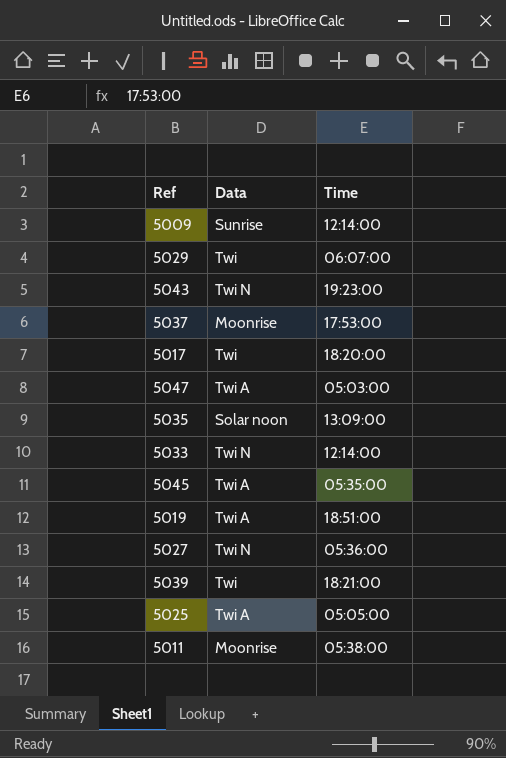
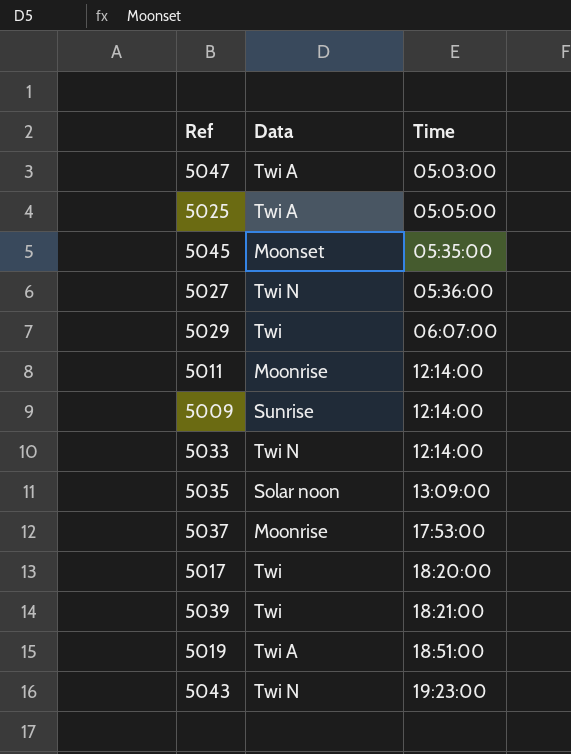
row order: none -> Time ascending
5045 | Data: Twi A -> Moonset
5011 | Time: 05:38:00 -> 12:14:00

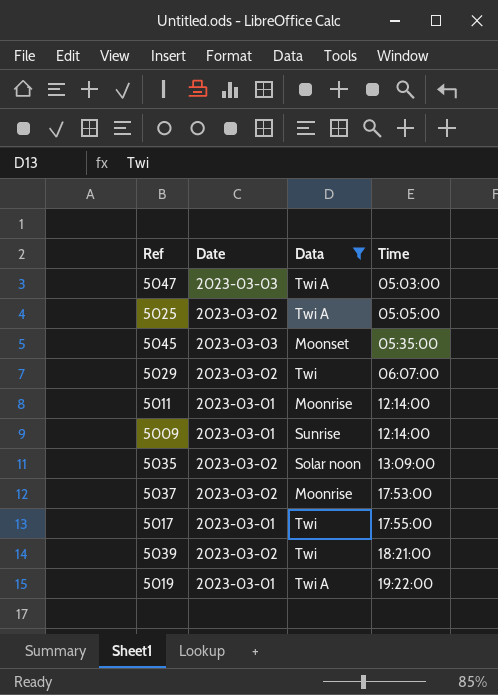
filter: none -> Data != Twi N
column Date | position: none -> 2
5017 | Time: 18:20:00 -> 17:55:00
5019 | Time: 18:51:00 -> 19:22:00

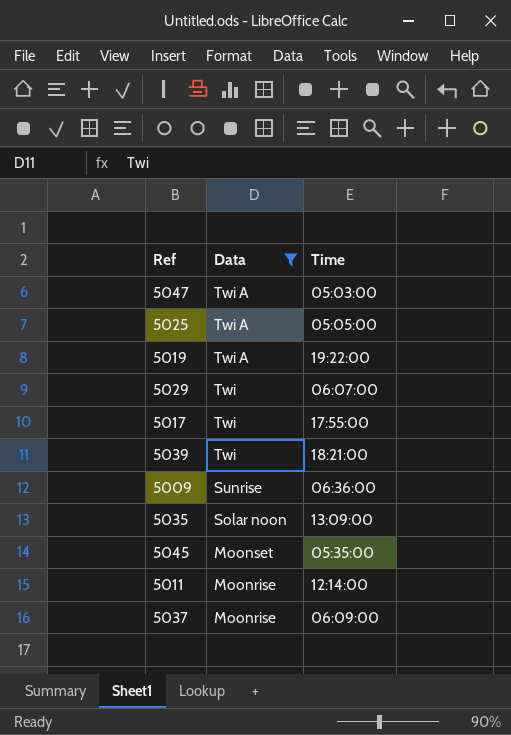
row order: Time ascending -> Data descending
column Date | position: 2 -> none
5009 | Time: 12:14:00 -> 06:36:00
5037 | Time: 17:53:00 -> 06:09:00

